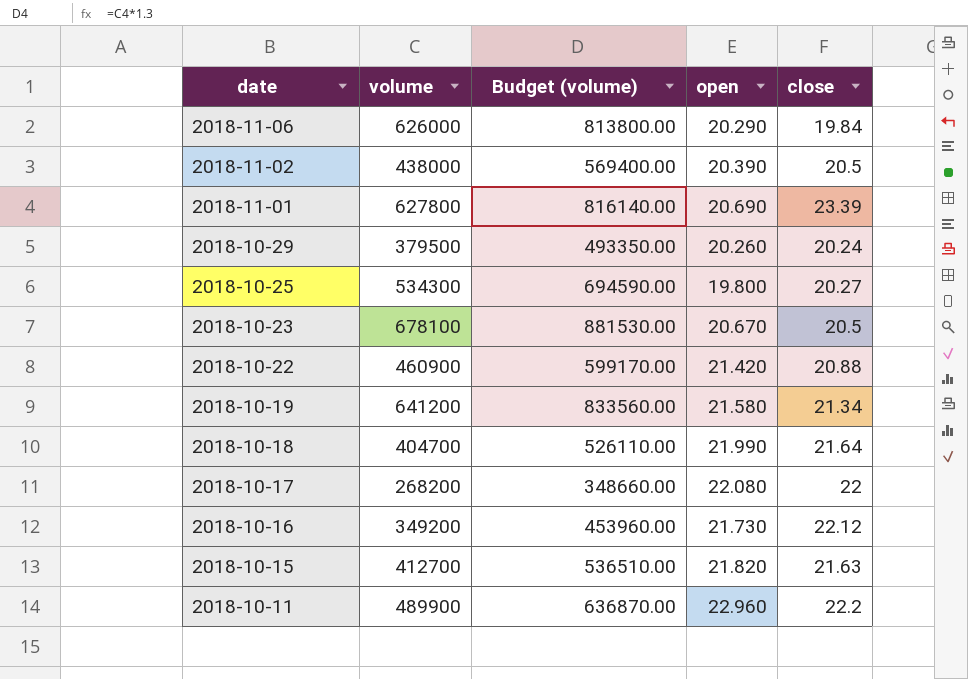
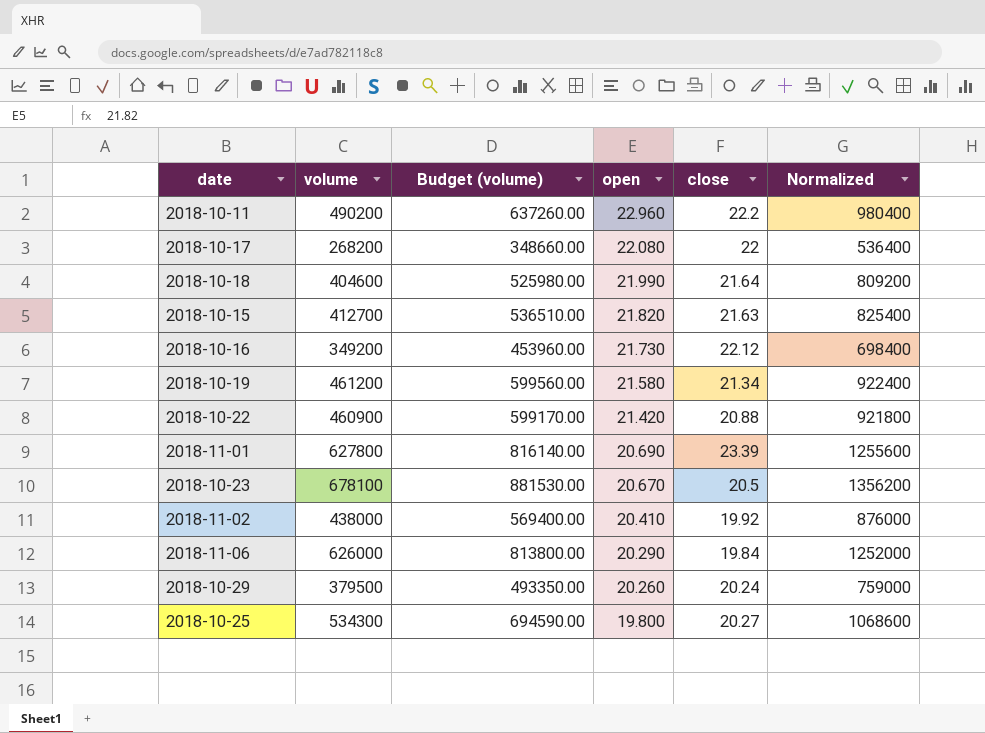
row order: date descending -> open descending
column Normalized | formula: none -> [volume] * 2
2018-10-11 | volume: 489900 -> 490200
2018-10-11 | Budget (volume): 636870.00 -> 637260.00
2018-10-18 | volume: 404700 -> 404600
2018-10-18 | Budget (volume): 526110.00 -> 525980.00
2018-10-19 | volume: 641200 -> 461200
2018-10-19 | Budget (volume): 833560.00 -> 599560.00
2018-11-02 | open: 20.390 -> 20.410
2018-11-02 | close: 20.5 -> 19.92

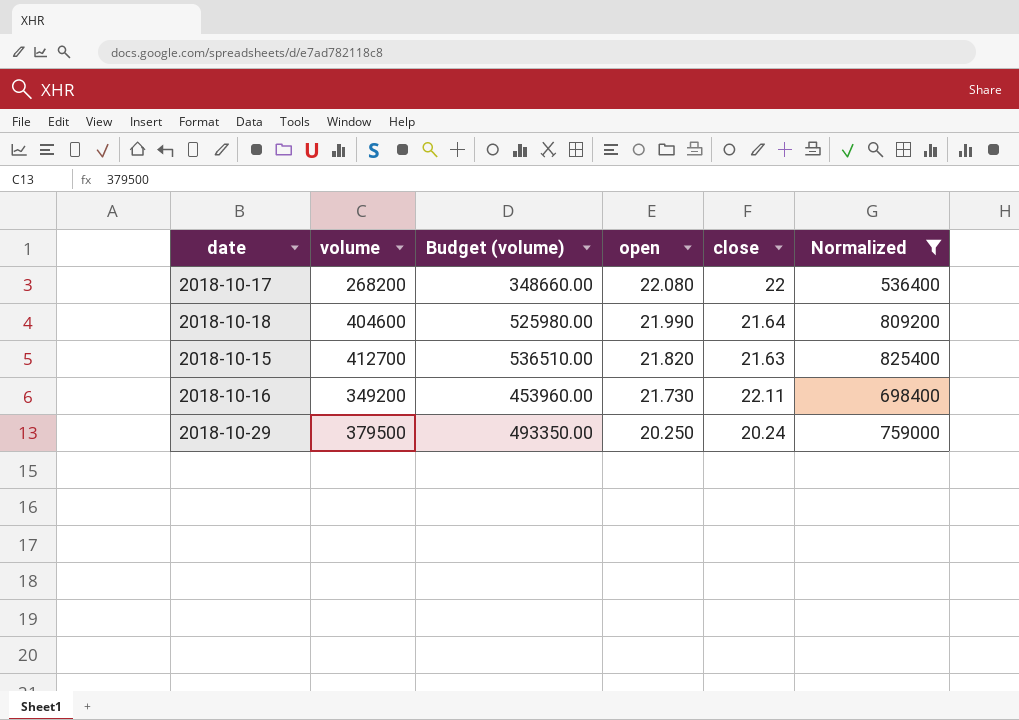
filter: none -> Normalized <= 825400
2018-10-16 | close: 22.12 -> 22.11
2018-10-29 | open: 20.260 -> 20.250

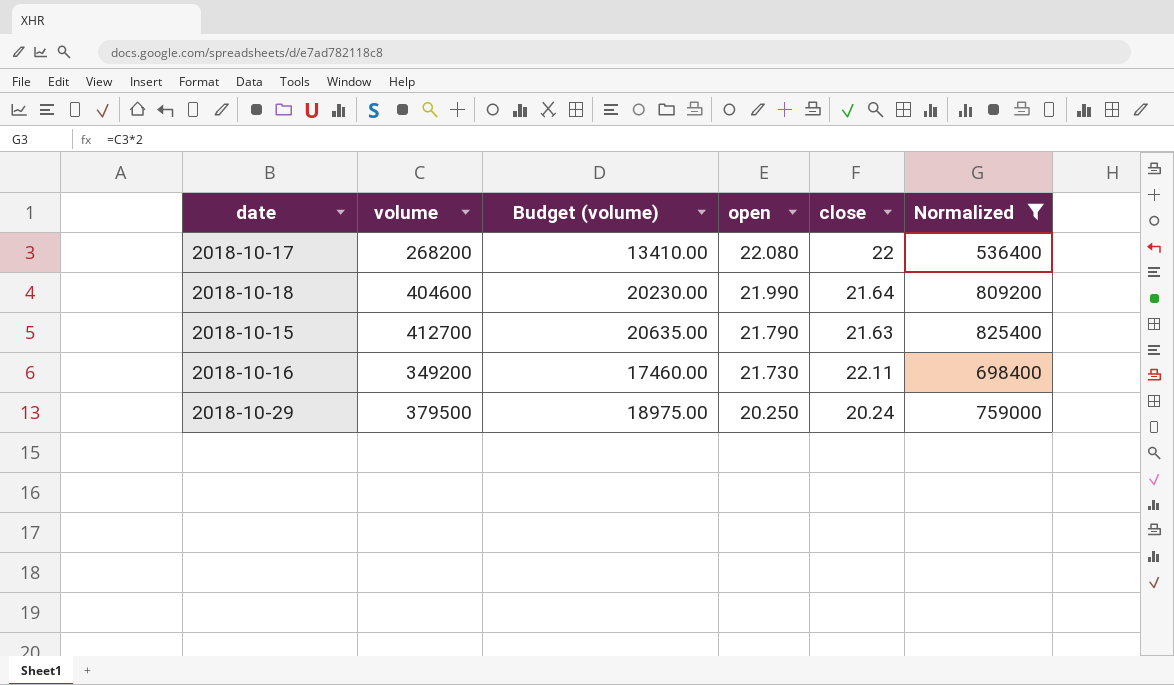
column Budget (volume) | formula: [volume] * 1.3 -> [volume] * 0.05
2018-10-15 | open: 21.820 -> 21.790

